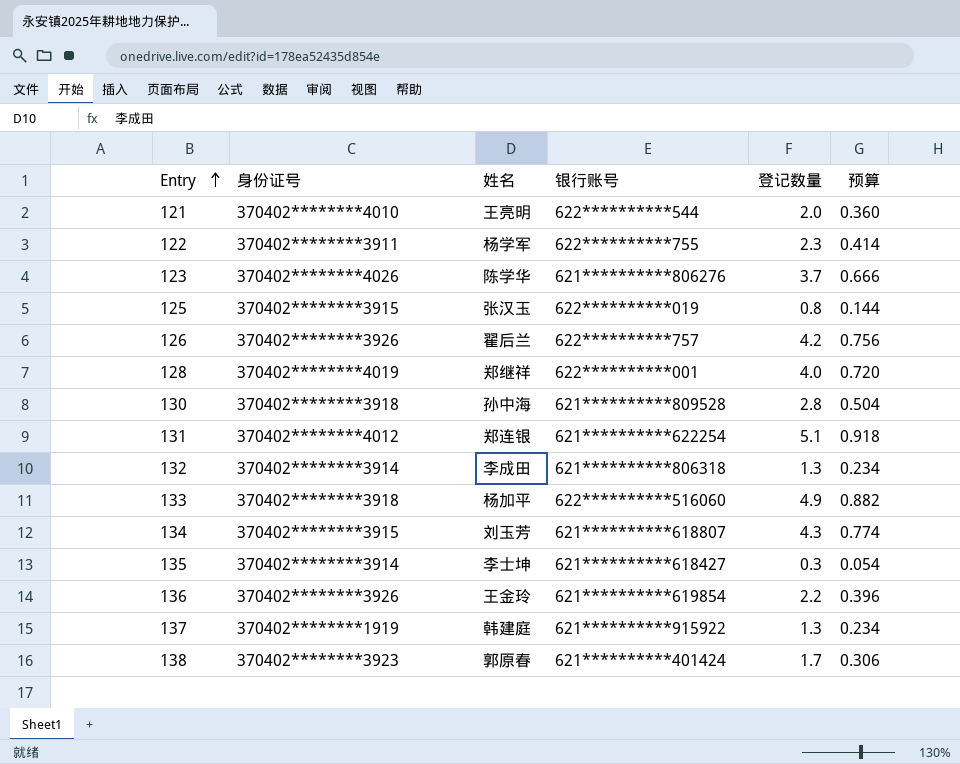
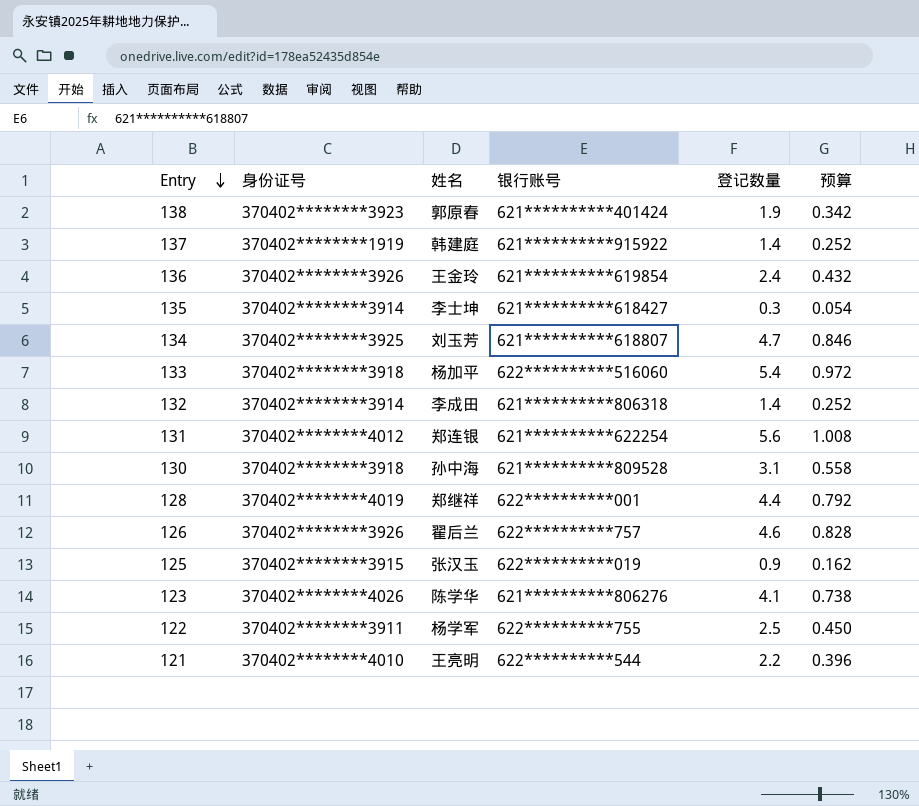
row order: Entry ascending -> Entry descending
138 | 登记数量: 1.7 -> 1.9
138 | 预算: 0.306 -> 0.342
137 | 登记数量: 1.3 -> 1.4
137 | 预算: 0.234 -> 0.252
136 | 登记数量: 2.2 -> 2.4
136 | 预算: 0.396 -> 0.432
134 | 身份证号: 370402********3915 -> 370402********3925
134 | 登记数量: 4.3 -> 4.7
134 | 预算: 0.774 -> 0.846
133 | 登记数量: 4.9 -> 5.4
133 | 预算: 0.882 -> 0.972
132 | 登记数量: 1.3 -> 1.4
132 | 预算: 0.234 -> 0.252
131 | 登记数量: 5.1 -> 5.6
131 | 预算: 0.918 -> 1.008
130 | 登记数量: 2.8 -> 3.1
130 | 预算: 0.504 -> 0.558
128 | 登记数量: 4.0 -> 4.4
128 | 预算: 0.720 -> 0.792
126 | 登记数量: 4.2 -> 4.6
126 | 预算: 0.756 -> 0.828
125 | 登记数量: 0.8 -> 0.9
125 | 预算: 0.144 -> 0.162
123 | 登记数量: 3.7 -> 4.1
123 | 预算: 0.666 -> 0.738
122 | 登记数量: 2.3 -> 2.5
122 | 预算: 0.414 -> 0.450
121 | 登记数量: 2.0 -> 2.2
121 | 预算: 0.360 -> 0.396

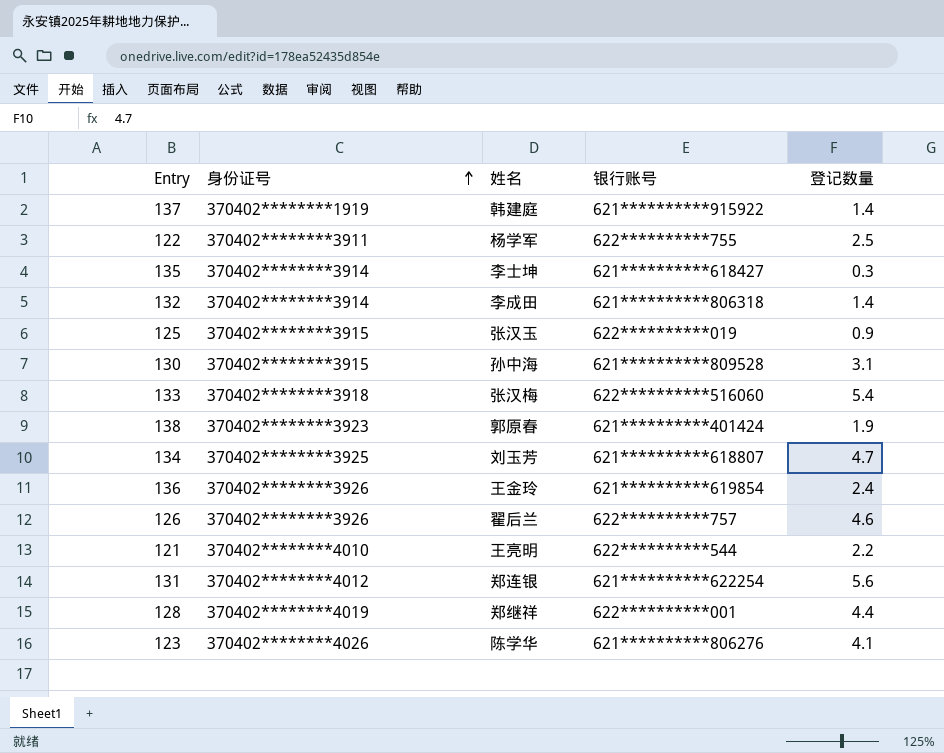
row order: Entry descending -> 身份证号 ascending
column 预算 | formula: [登记数量] * 0.18 -> none
130 | 身份证号: 370402********3918 -> 370402********3915
133 | 姓名: 杨加平 -> 张汉梅

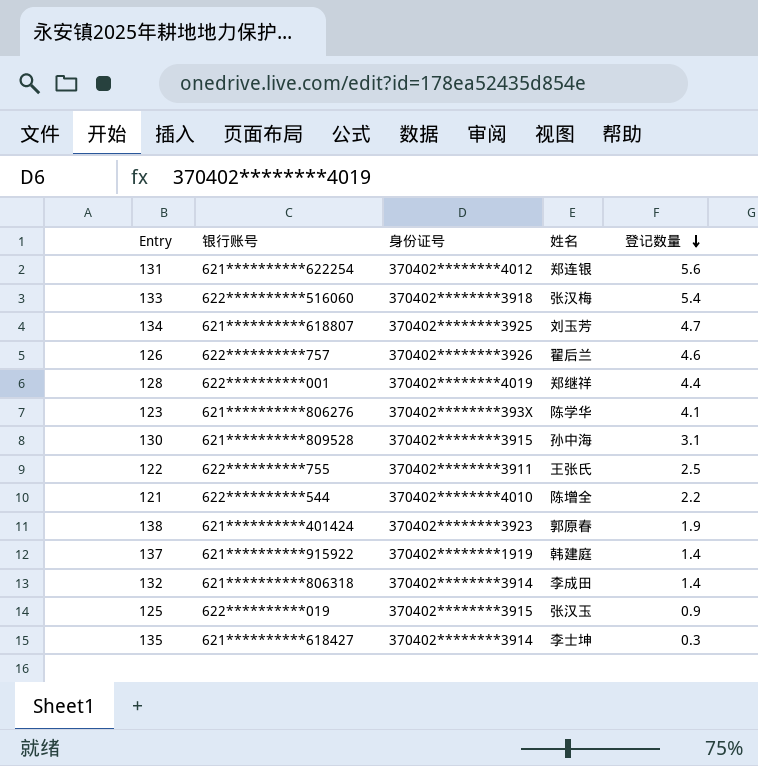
row order: 身份证号 ascending -> 登记数量 descending
column 银行账号 | position: 4 -> 2
row 136: 370402********3926 | 王金玲 | 621**********619854 | 2.4 -> none
123 | 身份证号: 370402********4026 -> 370402********393X
122 | 姓名: 杨学军 -> 王张氏
121 | 姓名: 王亮明 -> 陈增全

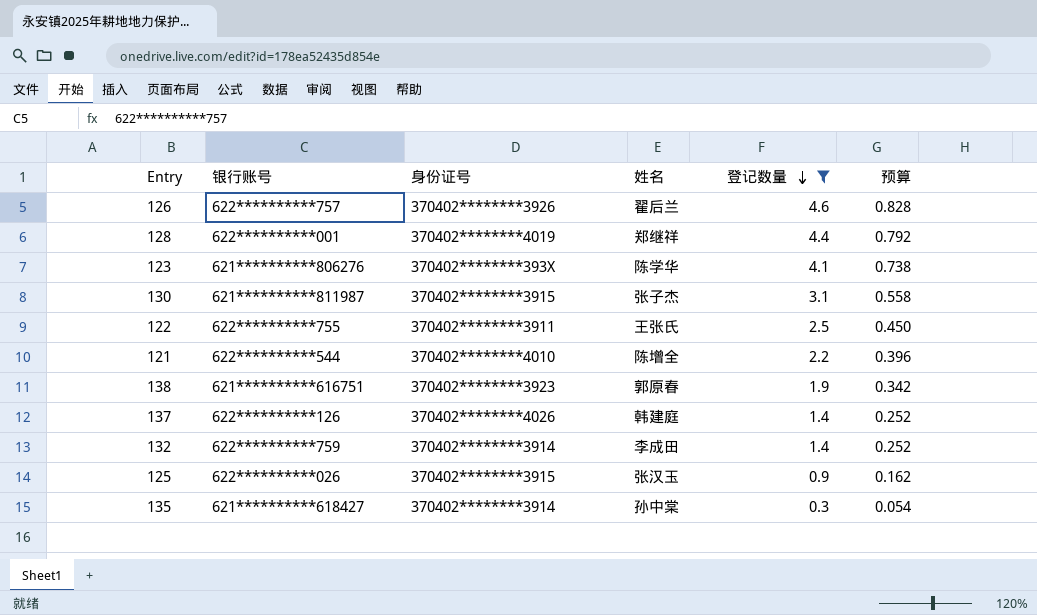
filter: none -> 登记数量 <= 4.6
column 预算 | formula: none -> [登记数量] * 0.18
130 | 银行账号: 621**********809528 -> 621**********811987
130 | 姓名: 孙中海 -> 张子杰
138 | 银行账号: 621**********401424 -> 621**********616751
137 | 银行账号: 621**********915922 -> 622**********126
137 | 身份证号: 370402********1919 -> 370402********4026
132 | 银行账号: 621**********806318 -> 622**********759
125 | 银行账号: 622**********019 -> 622**********026
135 | 姓名: 李士坤 -> 孙中棠

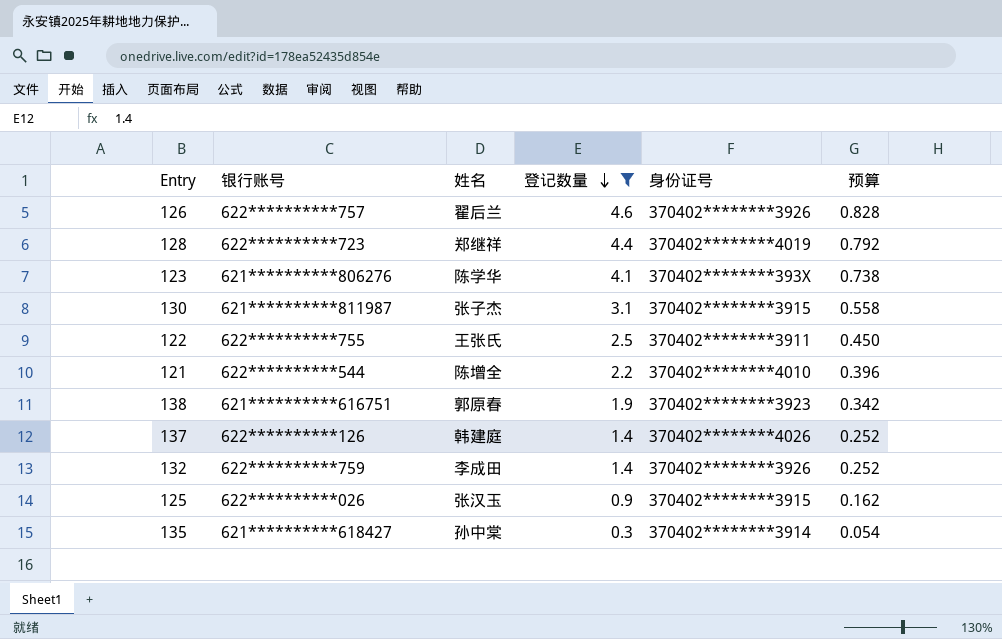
column 身份证号 | position: 3 -> 5
128 | 银行账号: 622**********001 -> 622**********723
132 | 身份证号: 370402********3914 -> 370402********3926

